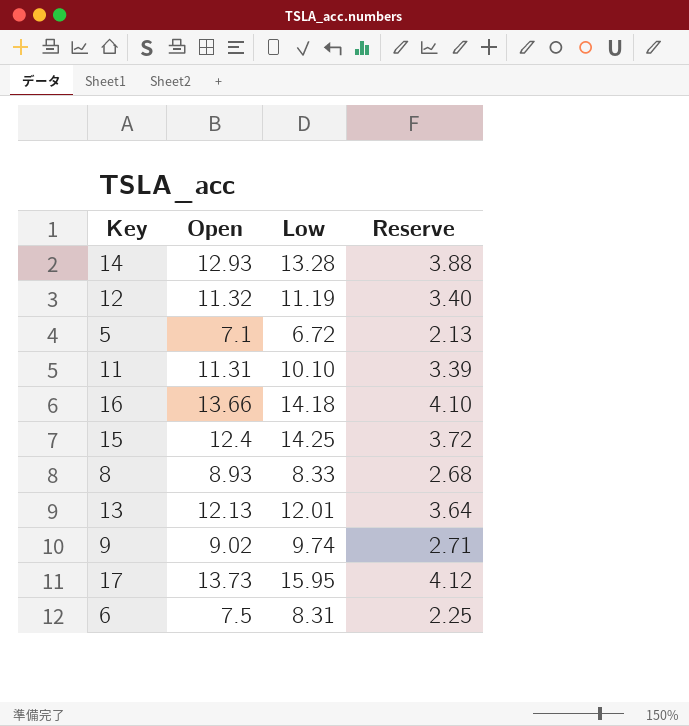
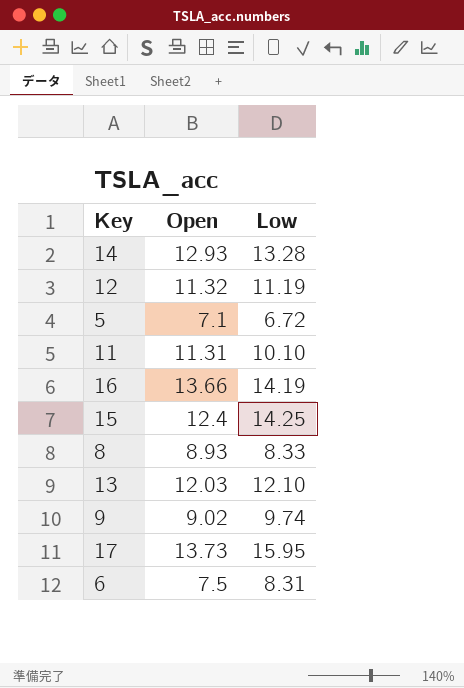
column Reserve | formula: [Open] * 0.3 -> none
16 | Low: 14.18 -> 14.19
13 | Open: 12.13 -> 12.03
13 | Low: 12.01 -> 12.10

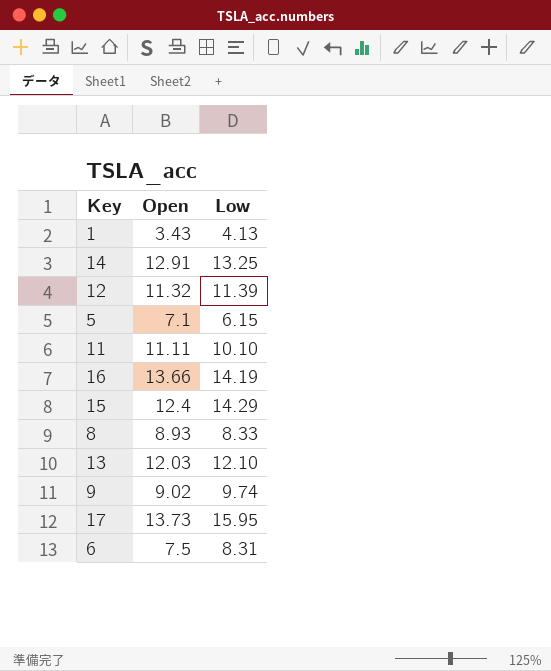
row 1: none -> 3.43 | 4.13
14 | Open: 12.93 -> 12.91
14 | Low: 13.28 -> 13.25
12 | Low: 11.19 -> 11.39
5 | Low: 6.72 -> 6.15
11 | Open: 11.31 -> 11.11
15 | Low: 14.25 -> 14.29

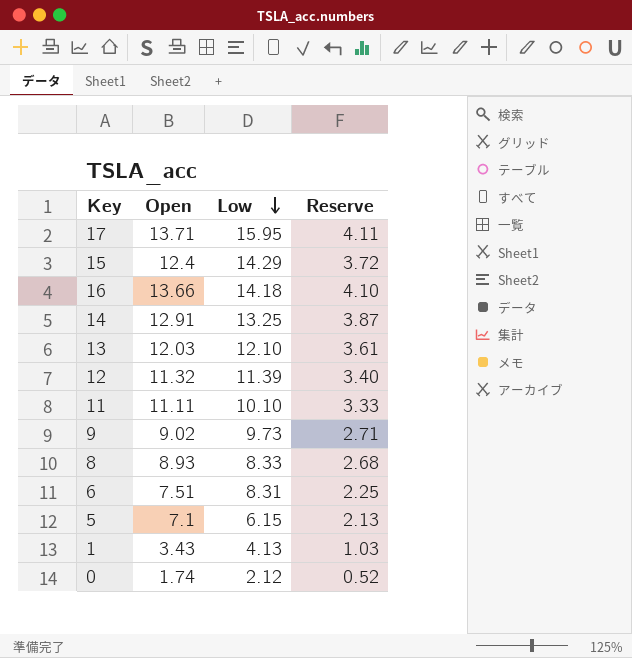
row order: none -> Low descending
column Reserve | formula: none -> [Open] * 0.3
17 | Open: 13.73 -> 13.71
16 | Low: 14.19 -> 14.18
9 | Low: 9.74 -> 9.73
6 | Open: 7.5 -> 7.51
row 0: none -> 1.74 | 2.12 | 0.52

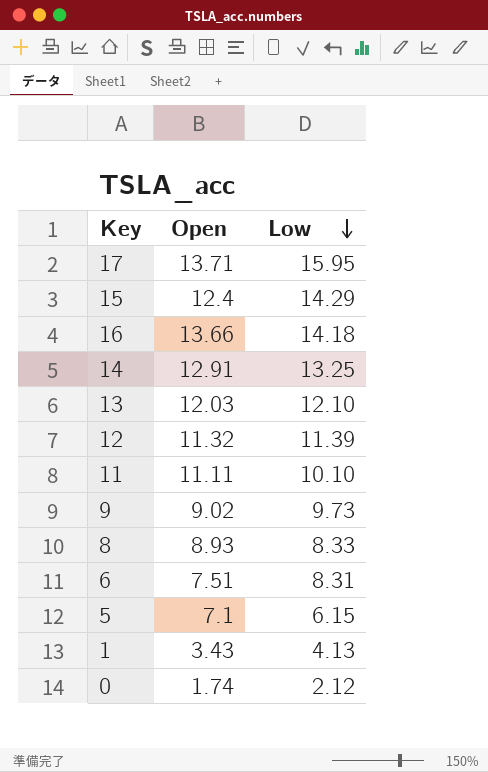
column Reserve | formula: [Open] * 0.3 -> none

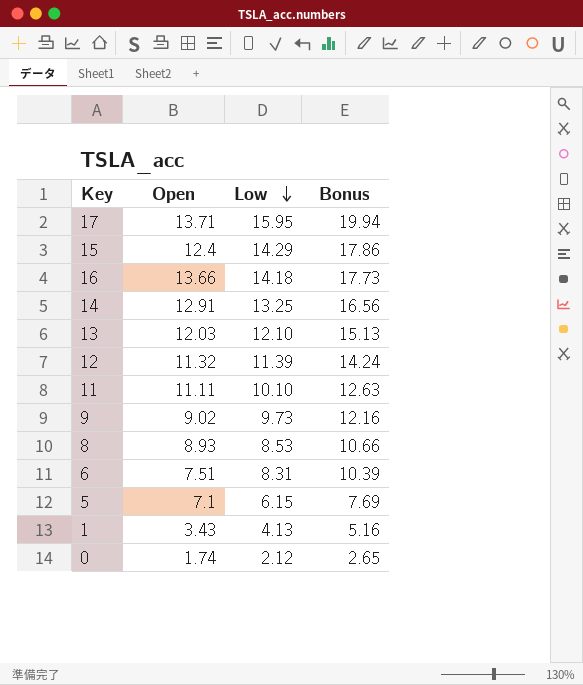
column Bonus | formula: none -> [Low] * 1.25
8 | Low: 8.33 -> 8.53

